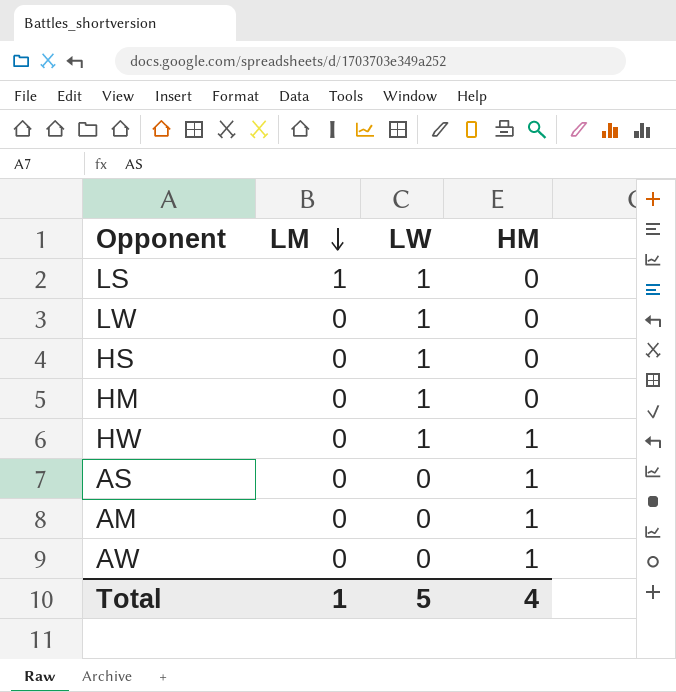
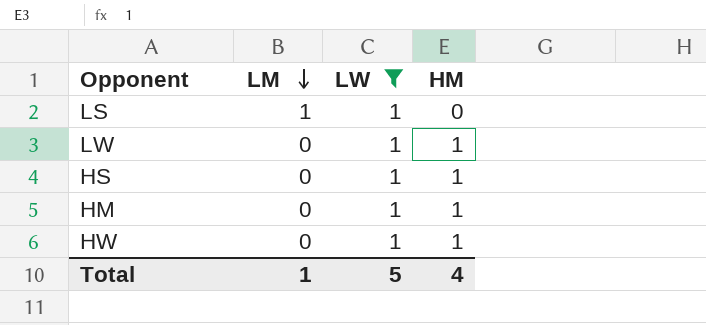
filter: none -> LW = 1
LW | HM: 0 -> 1
HS | HM: 0 -> 1
HM | HM: 0 -> 1

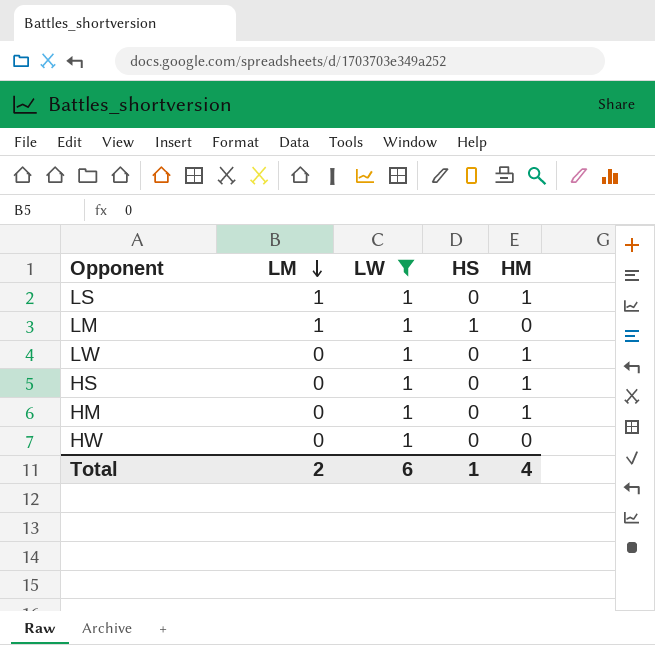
column HS | position: none -> 4
LS | HM: 0 -> 1
row LM: none -> 1 | 1 | 1 | 0
HW | HM: 1 -> 0
Total | LM: 1 -> 2
Total | LW: 5 -> 6

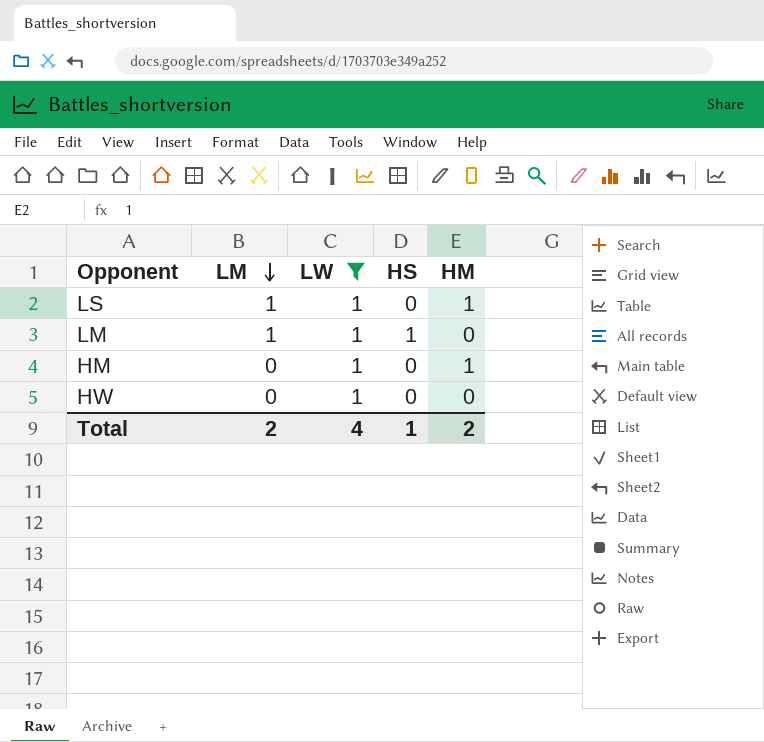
row LW: 0 | 1 | 0 | 1 -> none
row HS: 0 | 1 | 0 | 1 -> none
Total | LW: 6 -> 4
Total | HM: 4 -> 2

